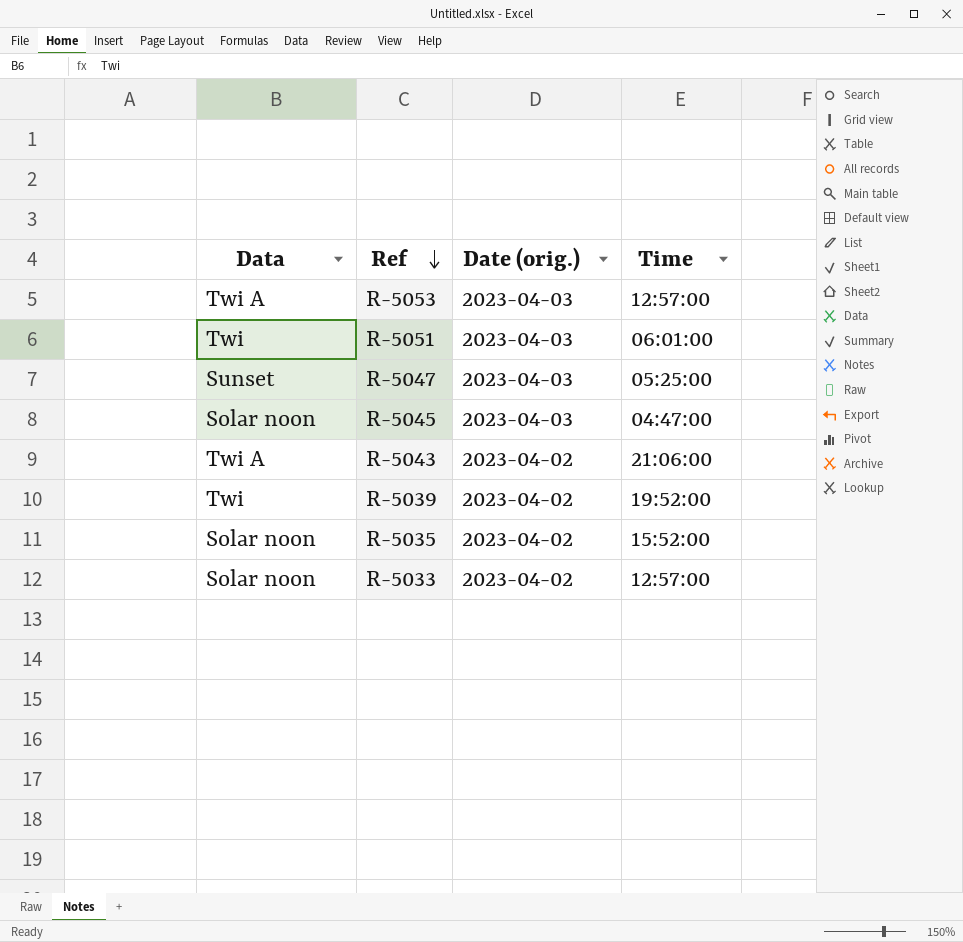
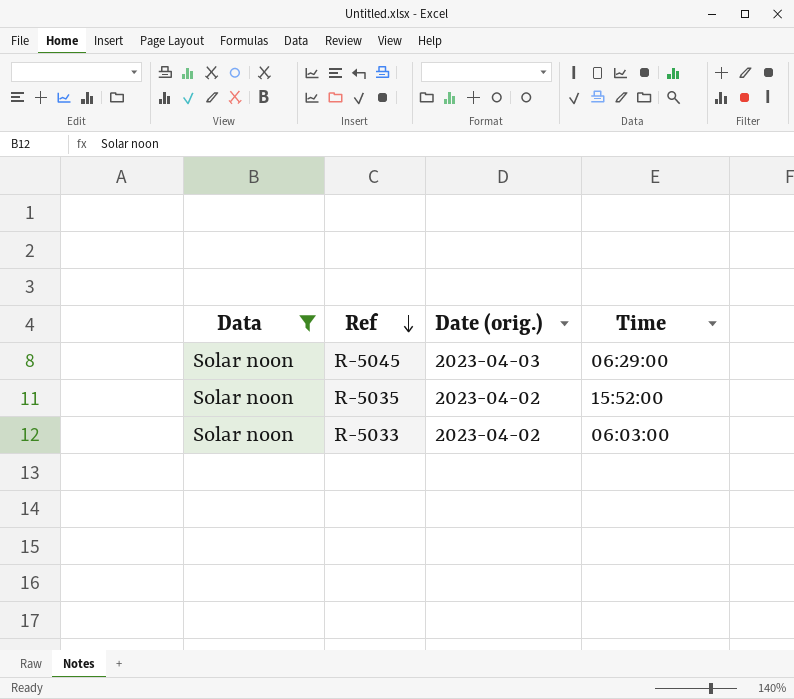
filter: none -> Data = Solar noon
R-5045 | Time: 04:47:00 -> 06:29:00
R-5033 | Time: 12:57:00 -> 06:03:00

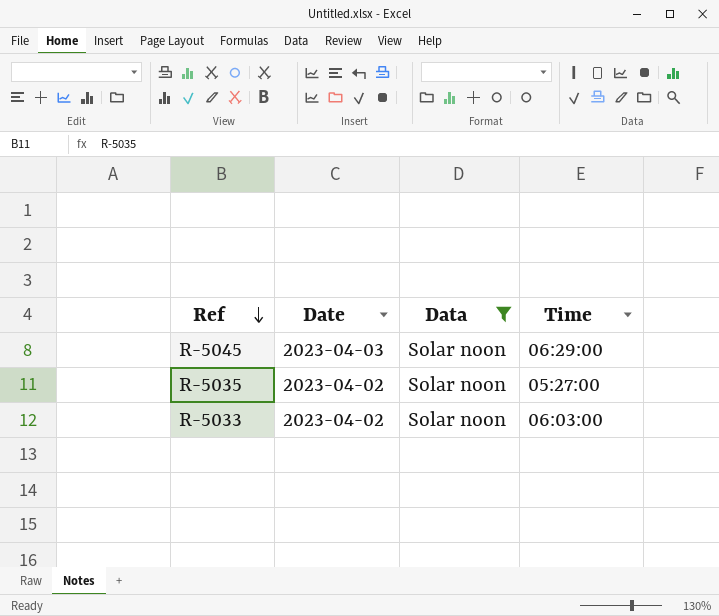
column name: Date (orig.) -> Date
column Data | position: 1 -> 3
R-5035 | Time: 15:52:00 -> 05:27:00

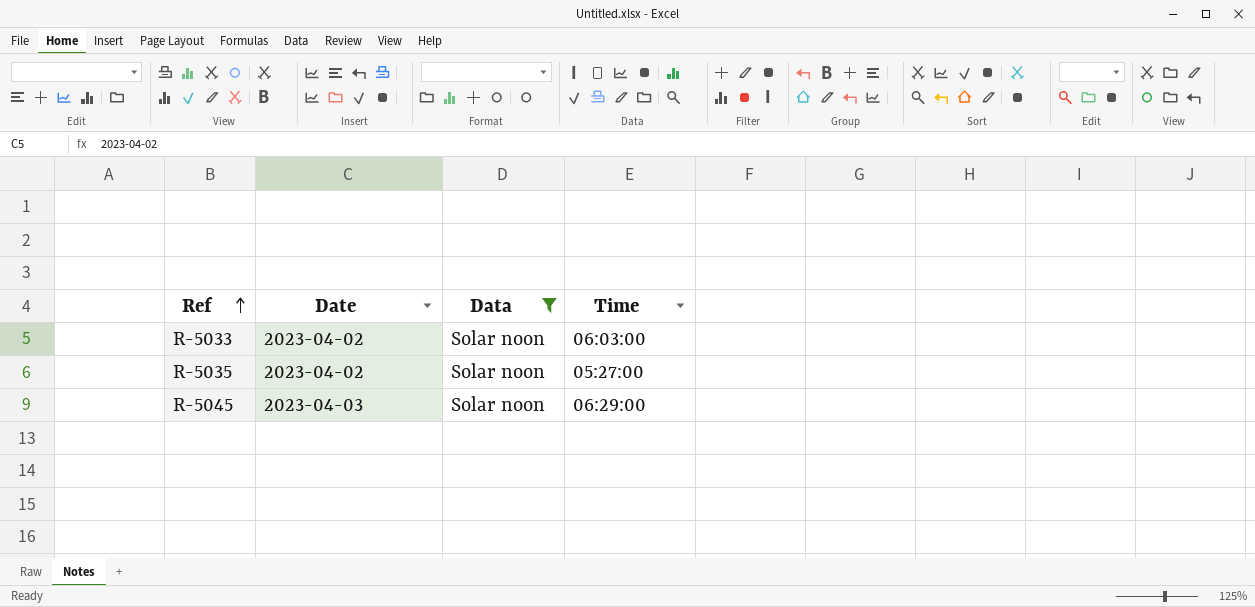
row order: Ref descending -> Ref ascending

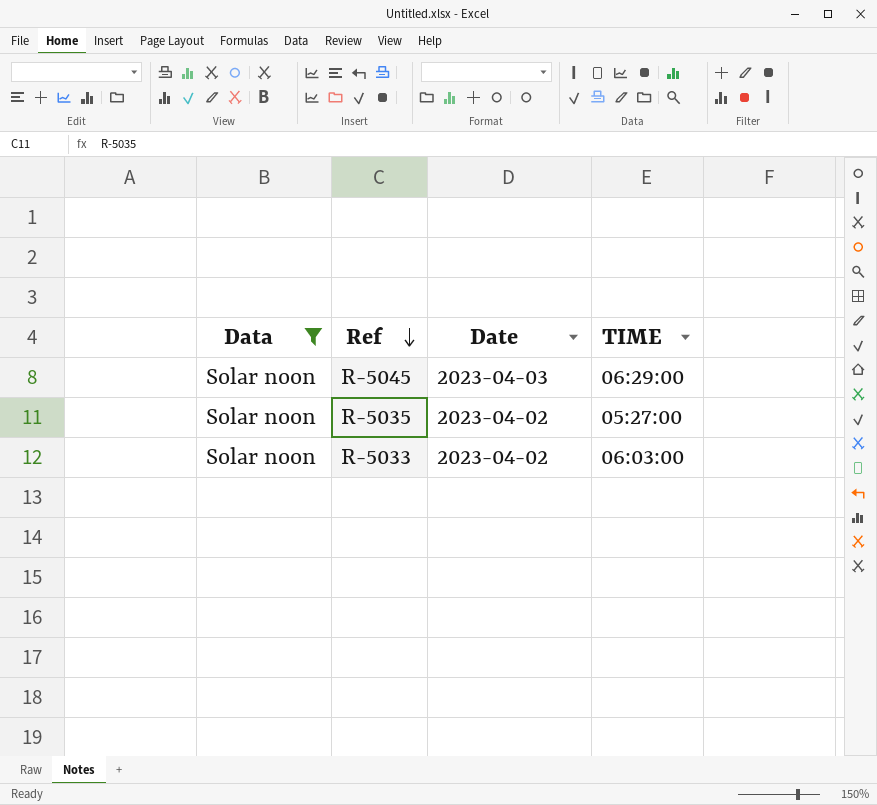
row order: Ref ascending -> Ref descending
column Data | position: 3 -> 1
column name: Time -> TIME

